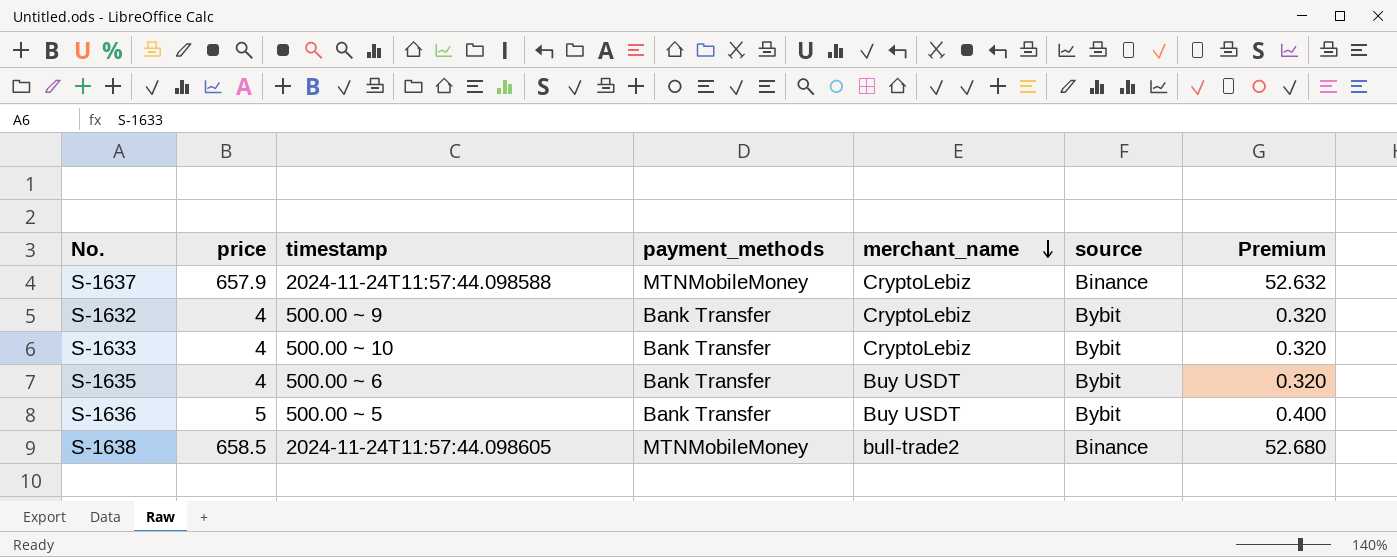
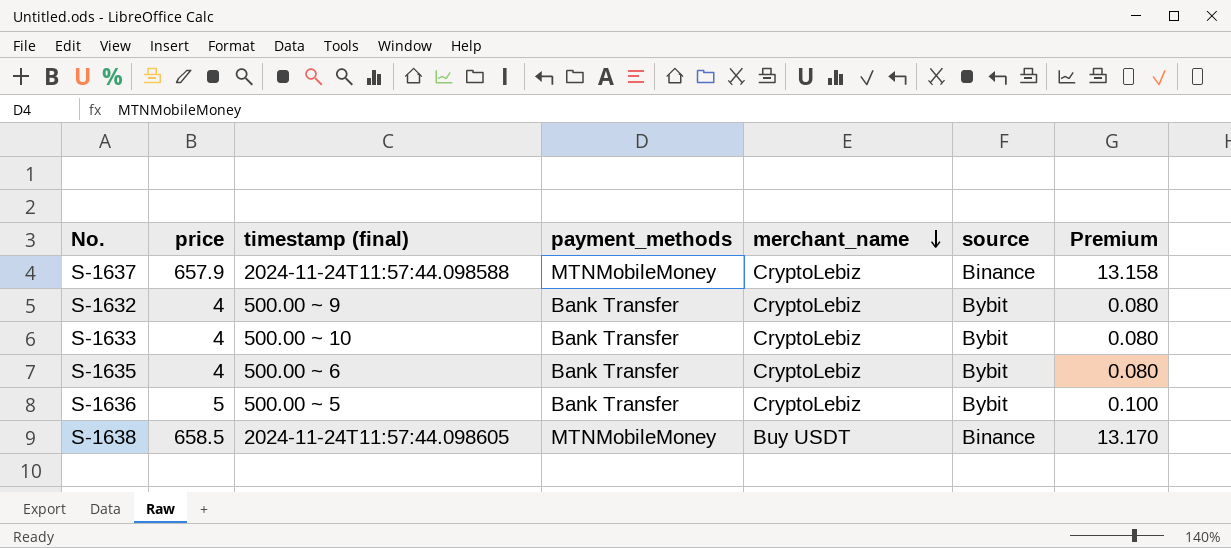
column name: timestamp -> timestamp (final)
column Premium | formula: [price] * 0.08 -> [price] * 0.02
S-1635 | merchant_name: Buy USDT -> CryptoLebiz
S-1636 | merchant_name: Buy USDT -> CryptoLebiz
S-1638 | merchant_name: bull-trade2 -> Buy USDT

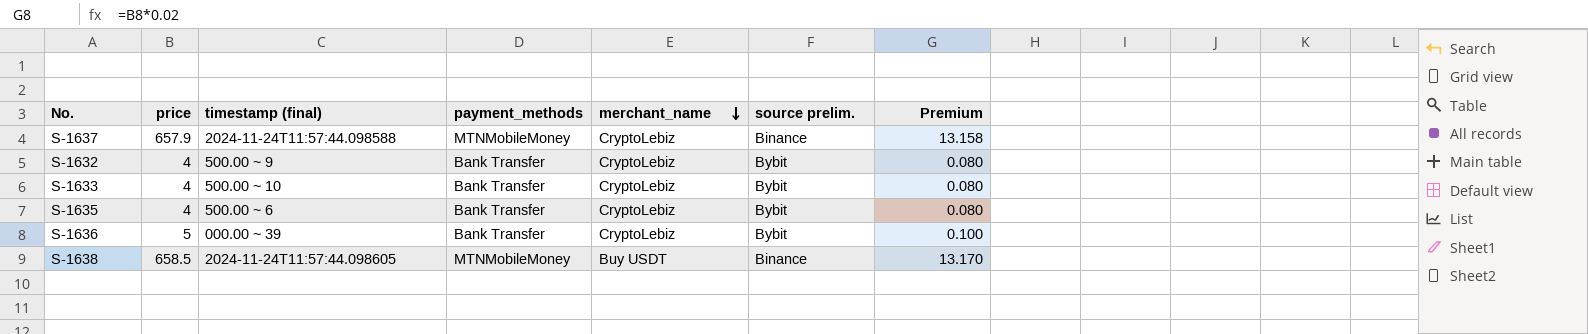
column name: source -> source prelim.
S-1636 | timestamp (final): 500.00 ~ 5 -> 000.00 ~ 39

